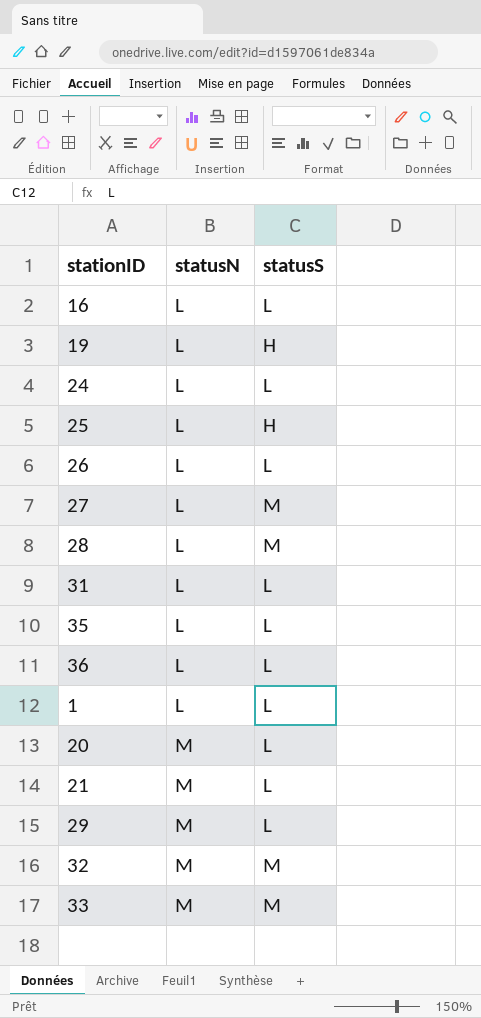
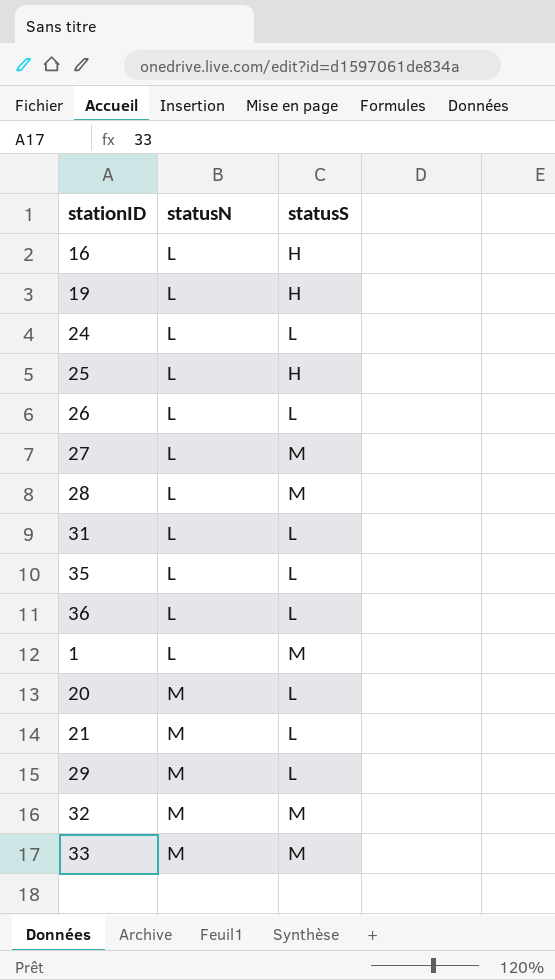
16 | statusS: L -> H
1 | statusS: L -> M

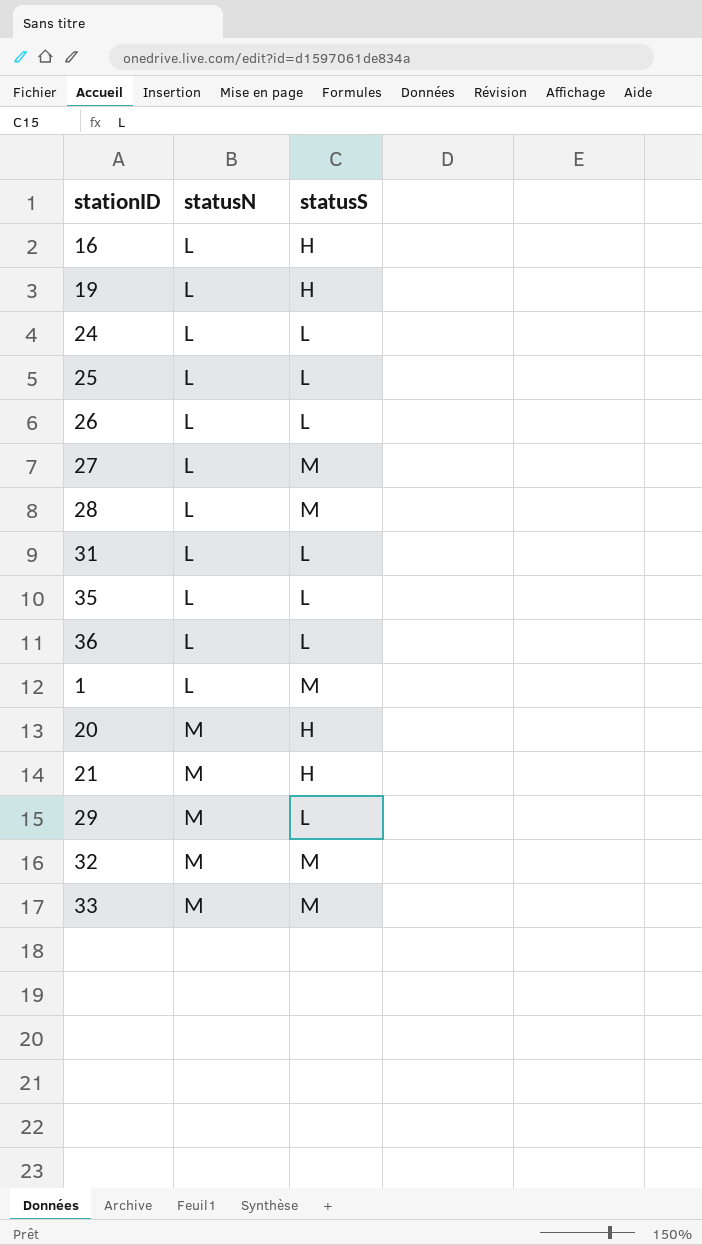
25 | statusS: H -> L
20 | statusS: L -> H
21 | statusS: L -> H

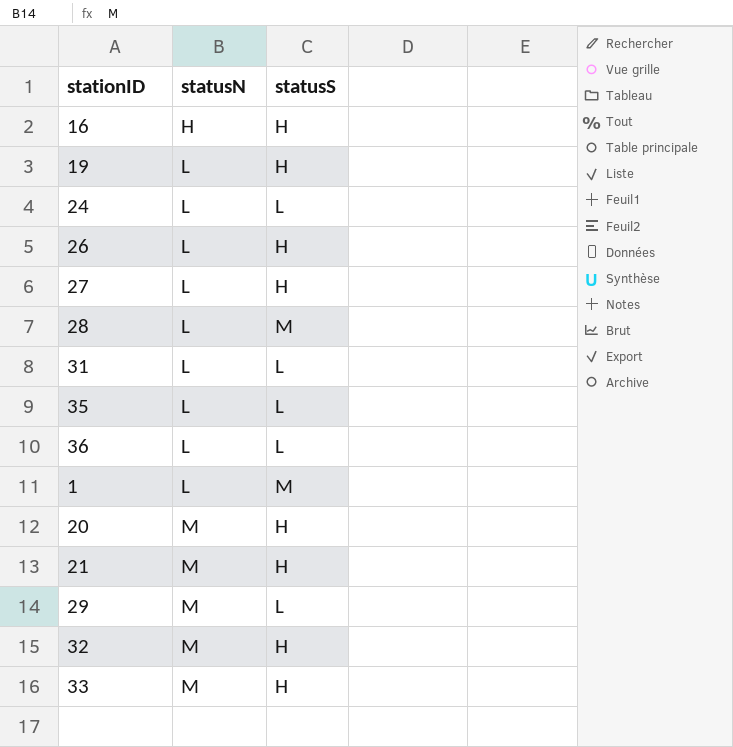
row 25: L | L -> none
16 | statusN: L -> H
26 | statusS: L -> H
27 | statusS: M -> H
32 | statusS: M -> H
33 | statusS: M -> H

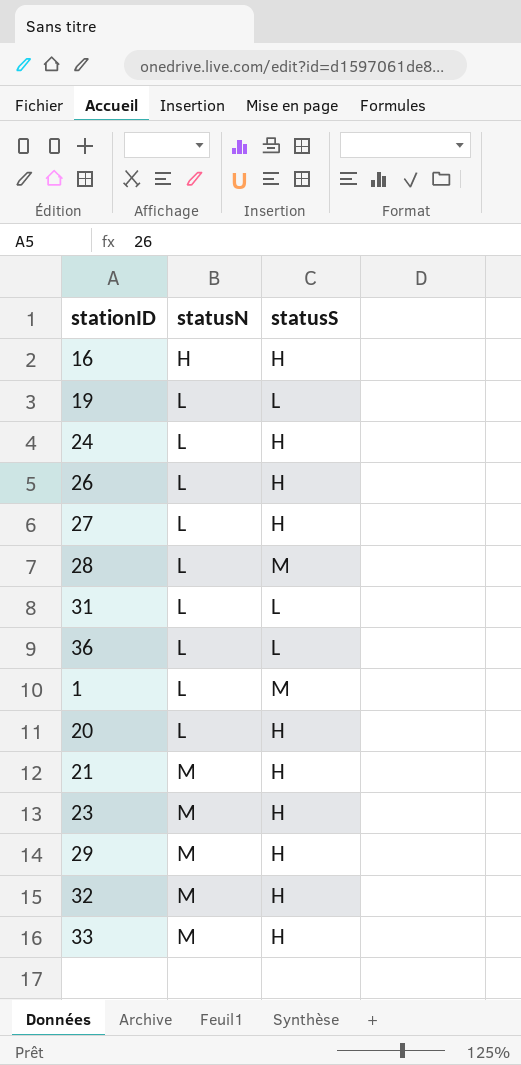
row 35: L | L -> none
19 | statusS: H -> L
24 | statusS: L -> H
20 | statusN: M -> L
row 23: none -> M | H
29 | statusS: L -> H

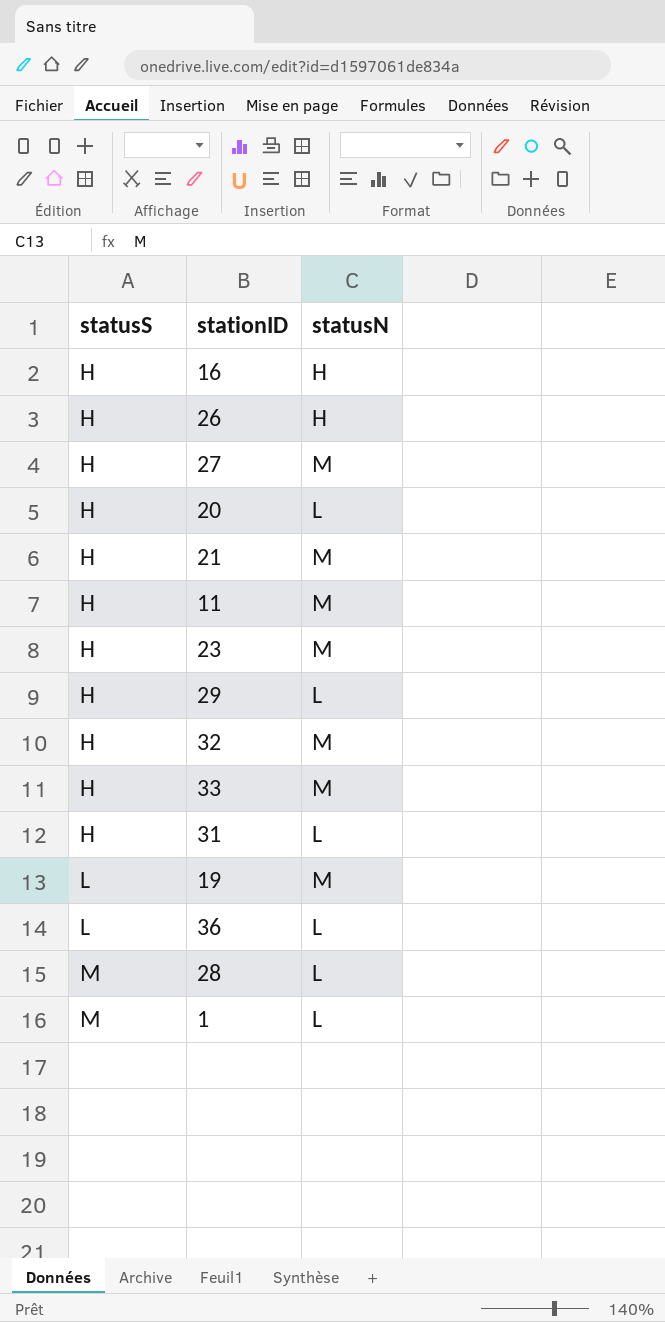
row order: statusN ascending -> statusS ascending
column statusS | position: 3 -> 1
row 24: L | H -> none
26 | statusN: L -> H
27 | statusN: L -> M
row 11: none -> H | M
29 | statusN: M -> L
31 | statusS: L -> H
19 | statusN: L -> M

